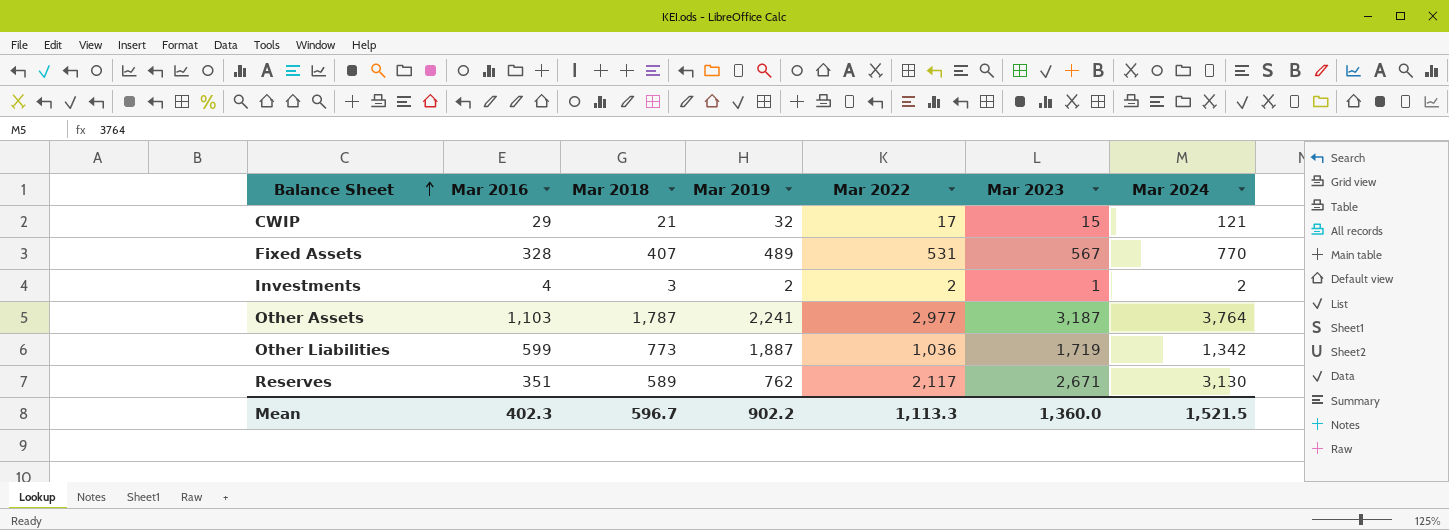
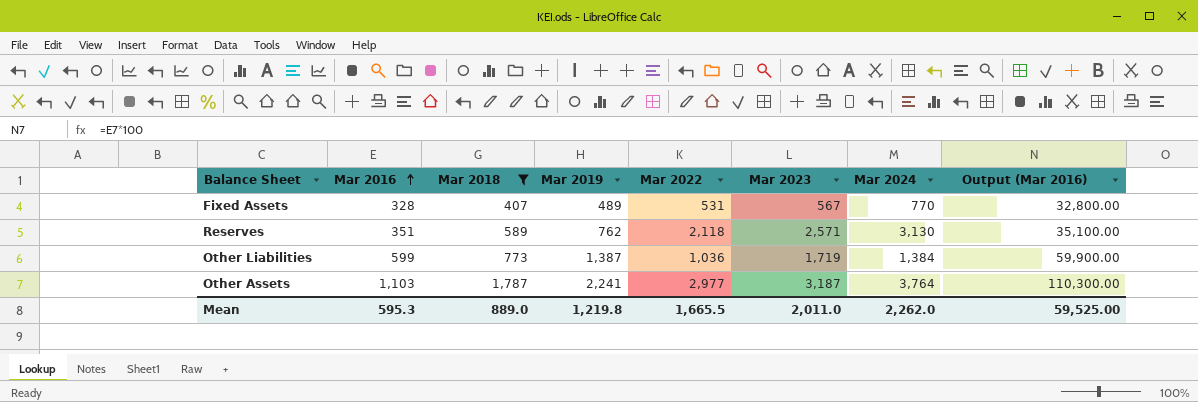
filter: none -> Mar 2018 >= 407
row order: Balance Sheet ascending -> Mar 2016 ascending
column Output (Mar 2016) | formula: none -> [Mar 2016] * 100
Reserves | Mar 2022: 2,117 -> 2,118
Reserves | Mar 2023: 2,671 -> 2,571
Other Liabilities | Mar 2019: 1,887 -> 1,387
Other Liabilities | Mar 2024: 1,342 -> 1,384
Mean | Mar 2016: 402.3 -> 595.3
Mean | Mar 2018: 596.7 -> 889.0
Mean | Mar 2019: 902.2 -> 1,219.8
Mean | Mar 2022: 1,113.3 -> 1,665.5
Mean | Mar 2023: 1,360.0 -> 2,011.0
Mean | Mar 2024: 1,521.5 -> 2,262.0

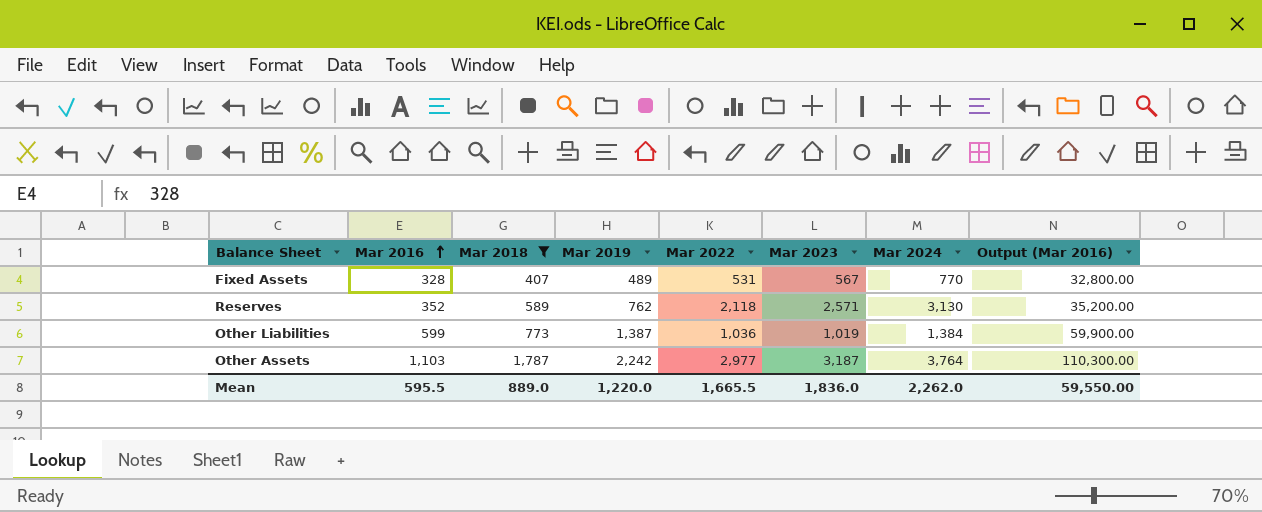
Reserves | Mar 2016: 351 -> 352
Reserves | Output (Mar 2016): 35,100.00 -> 35,200.00
Other Liabilities | Mar 2023: 1,719 -> 1,019
Other Assets | Mar 2019: 2,241 -> 2,242
Mean | Mar 2016: 595.3 -> 595.5
Mean | Mar 2019: 1,219.8 -> 1,220.0
Mean | Mar 2023: 2,011.0 -> 1,836.0
Mean | Output (Mar 2016): 59,525.00 -> 59,550.00

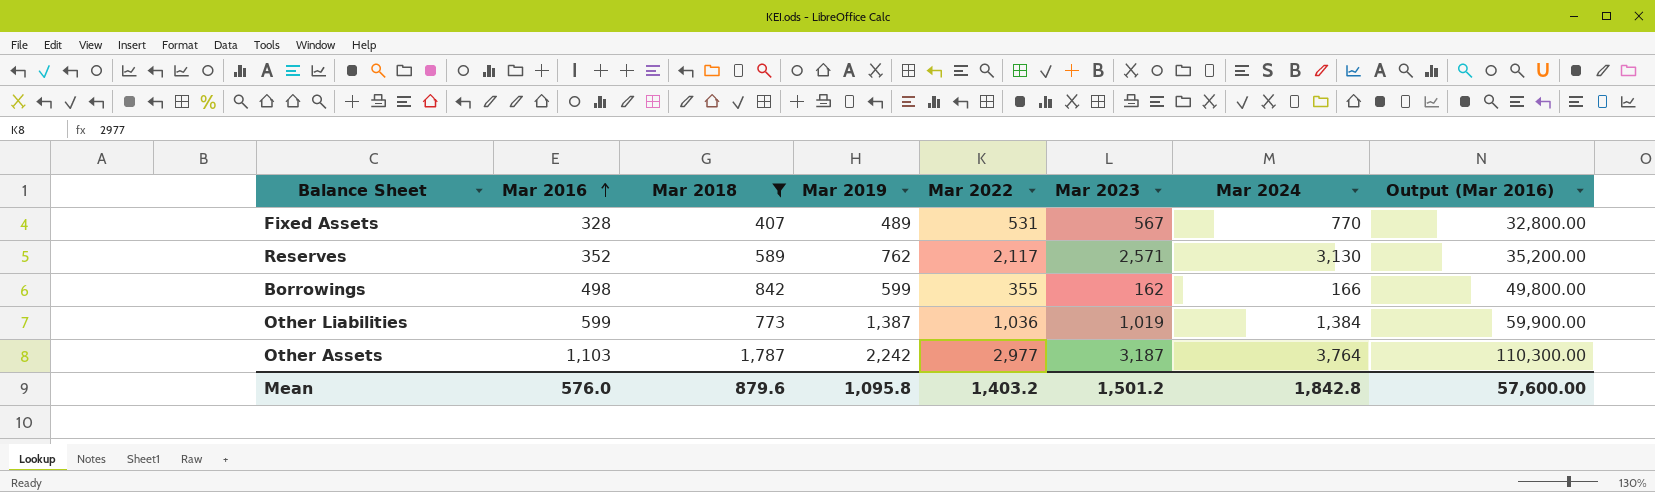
Reserves | Mar 2022: 2,118 -> 2,117
row Borrowings: none -> 498 | 842 | 599 | 355 | 162 | 166 | 49,800.00
Mean | Mar 2016: 595.5 -> 576.0
Mean | Mar 2018: 889.0 -> 879.6
Mean | Mar 2019: 1,220.0 -> 1,095.8
Mean | Mar 2022: 1,665.5 -> 1,403.2
Mean | Mar 2023: 1,836.0 -> 1,501.2
Mean | Mar 2024: 2,262.0 -> 1,842.8
Mean | Output (Mar 2016): 59,550.00 -> 57,600.00

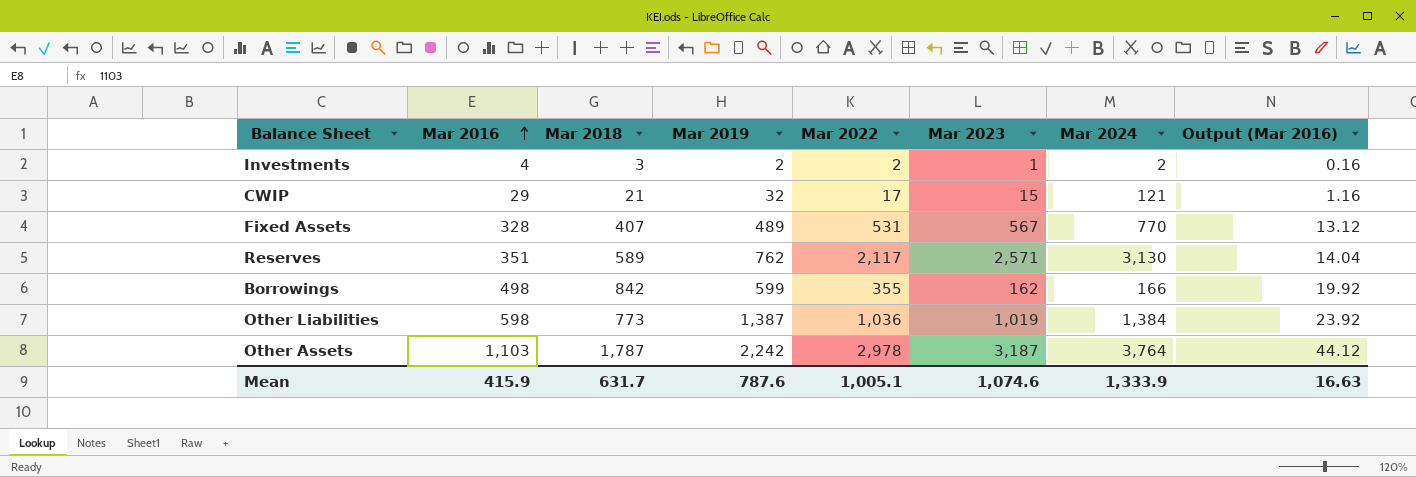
filter: Mar 2018 >= 407 -> none
column Output (Mar 2016) | formula: [Mar 2016] * 100 -> [Mar 2016] * 0.04
Reserves | Mar 2016: 352 -> 351
Other Liabilities | Mar 2016: 599 -> 598
Other Assets | Mar 2022: 2,977 -> 2,978
Mean | Mar 2016: 576.0 -> 415.9
Mean | Mar 2018: 879.6 -> 631.7
Mean | Mar 2019: 1,095.8 -> 787.6
Mean | Mar 2022: 1,403.2 -> 1,005.1
Mean | Mar 2023: 1,501.2 -> 1,074.6
Mean | Mar 2024: 1,842.8 -> 1,333.9
Mean | Output (Mar 2016): 57,600.00 -> 16.63

